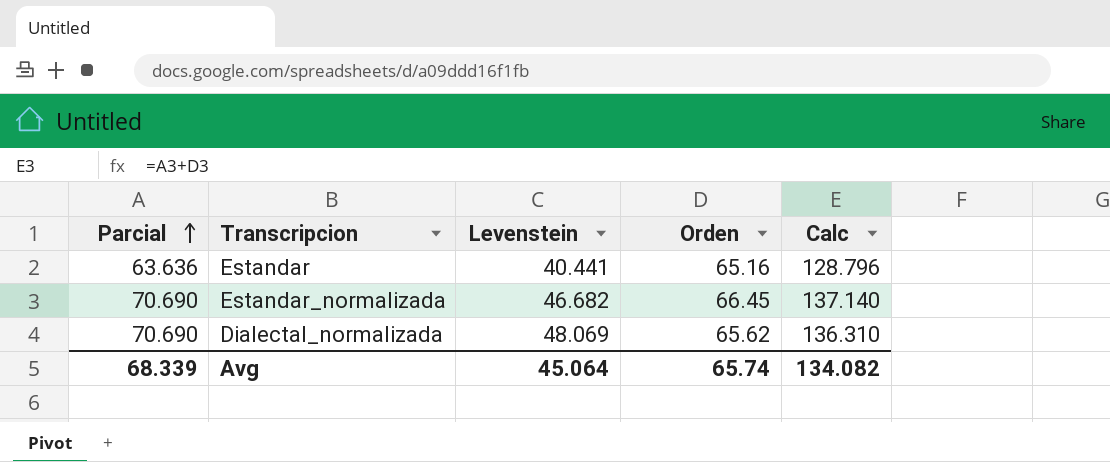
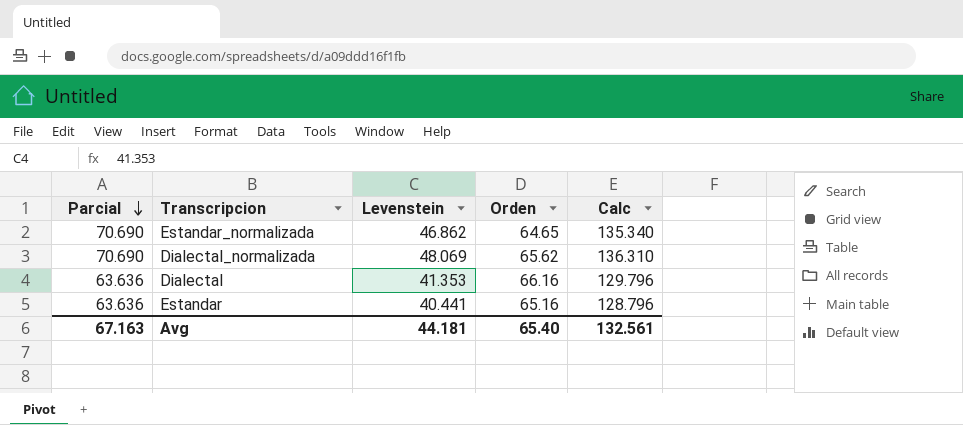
row order: Parcial ascending -> Parcial descending
Estandar_normalizada | Levenstein: 46.682 -> 46.862
Estandar_normalizada | Orden: 66.45 -> 64.65
Estandar_normalizada | Calc: 137.140 -> 135.340
row Dialectal: none -> 63.636 | 41.353 | 66.16 | 129.796
Avg | Parcial: 68.339 -> 67.163
Avg | Levenstein: 45.064 -> 44.181
Avg | Orden: 65.74 -> 65.40
Avg | Calc: 134.082 -> 132.561

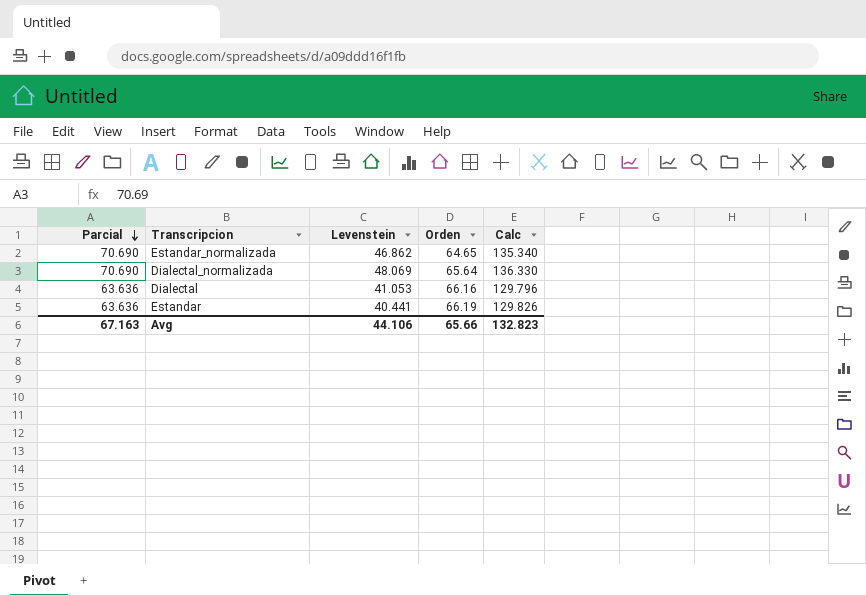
Dialectal_normalizada | Orden: 65.62 -> 65.64
Dialectal_normalizada | Calc: 136.310 -> 136.330
Dialectal | Levenstein: 41.353 -> 41.053
Estandar | Orden: 65.16 -> 66.19
Estandar | Calc: 128.796 -> 129.826
Avg | Levenstein: 44.181 -> 44.106
Avg | Orden: 65.40 -> 65.66
Avg | Calc: 132.561 -> 132.823

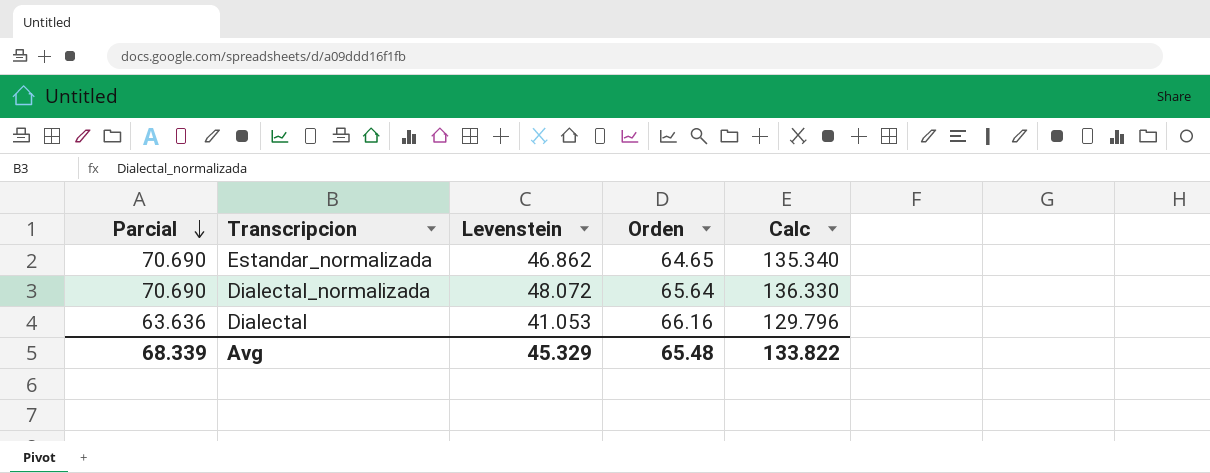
row Estandar: 63.636 | 40.441 | 66.19 | 129.826 -> none
Dialectal_normalizada | Levenstein: 48.069 -> 48.072
Avg | Parcial: 67.163 -> 68.339
Avg | Levenstein: 44.106 -> 45.329
Avg | Orden: 65.66 -> 65.48
Avg | Calc: 132.823 -> 133.822

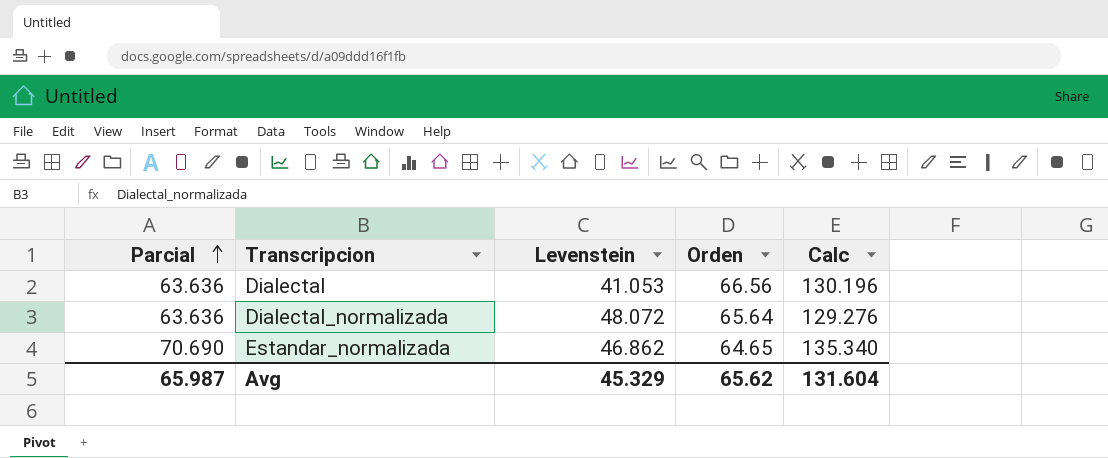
row order: Parcial descending -> Parcial ascending
Dialectal | Orden: 66.16 -> 66.56
Dialectal | Calc: 129.796 -> 130.196
Dialectal_normalizada | Parcial: 70.690 -> 63.636
Dialectal_normalizada | Calc: 136.330 -> 129.276
Avg | Parcial: 68.339 -> 65.987
Avg | Orden: 65.48 -> 65.62
Avg | Calc: 133.822 -> 131.604

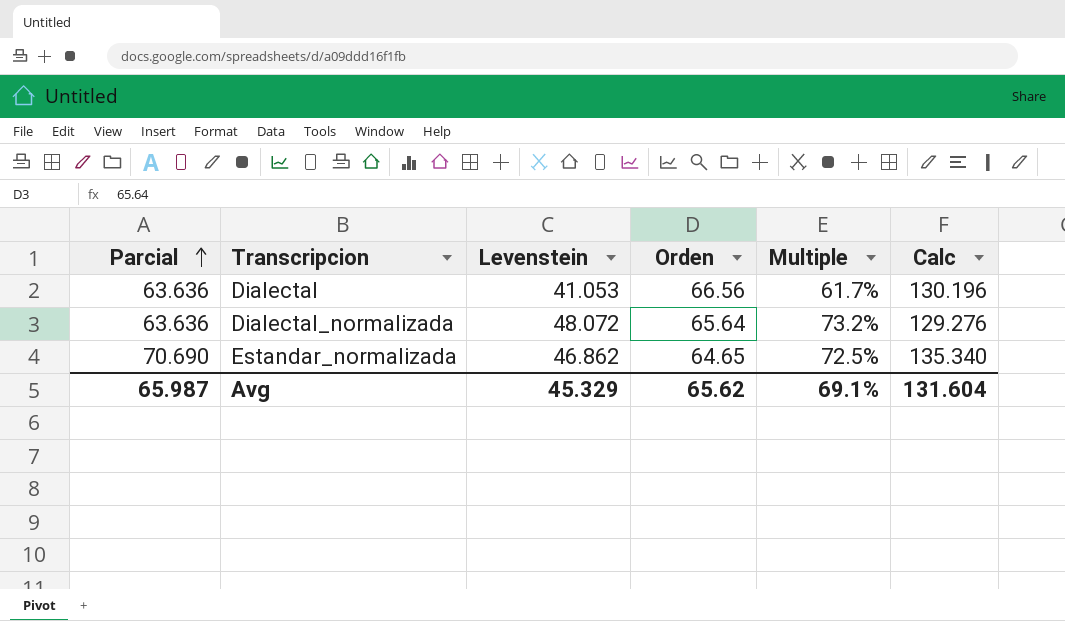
column Multiple | formula: none -> [Levenstein] / [Orden]

